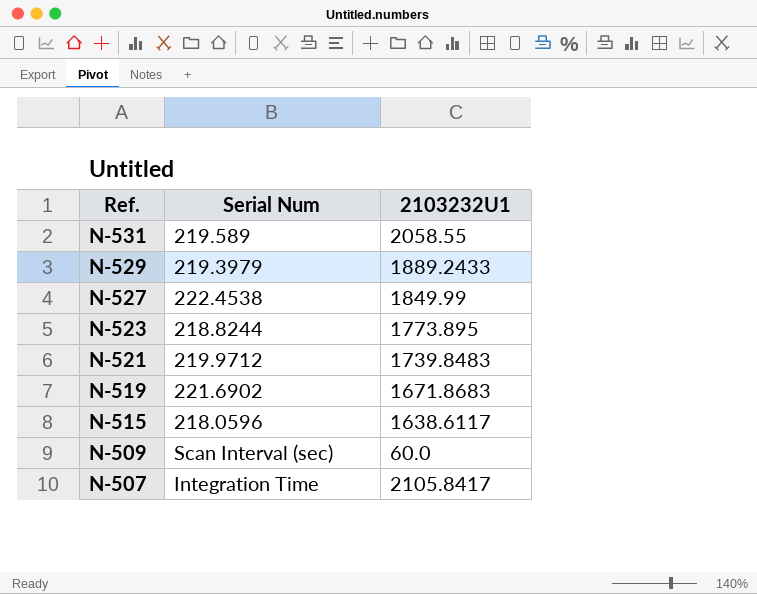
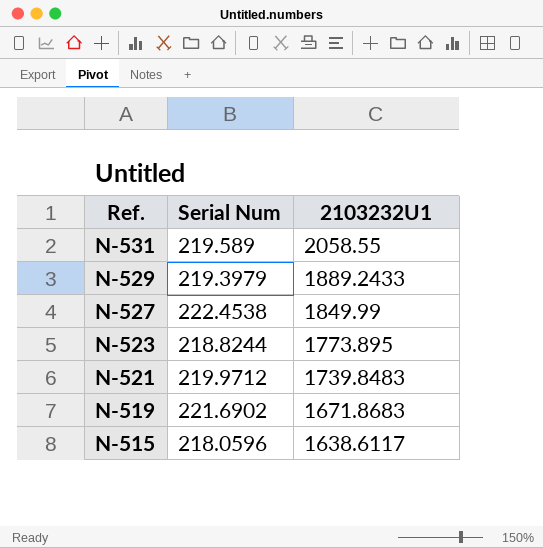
row N-509: Scan Interval (sec) | 60.0 -> none
row N-507: Integration Time | 2105.8417 -> none

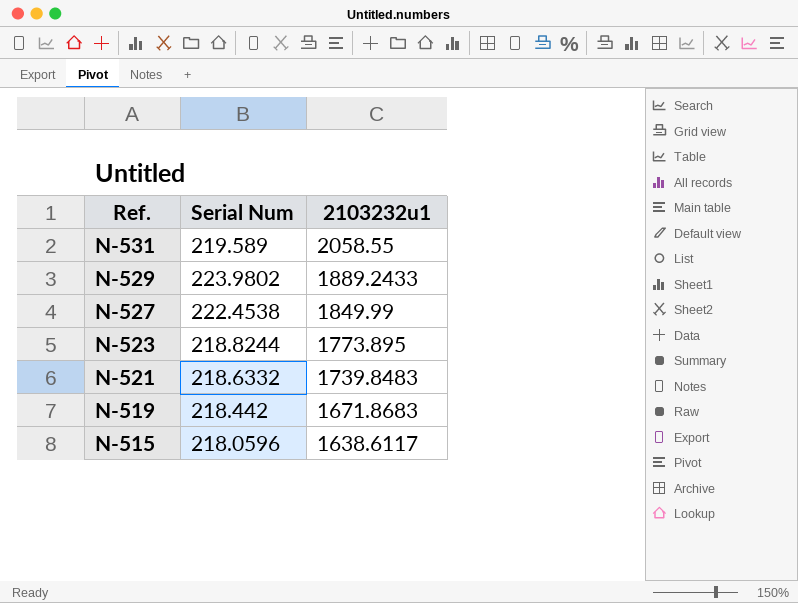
column name: 2103232U1 -> 2103232u1
N-529 | Serial Num: 219.3979 -> 223.9802
N-521 | Serial Num: 219.9712 -> 218.6332
N-519 | Serial Num: 221.6902 -> 218.442

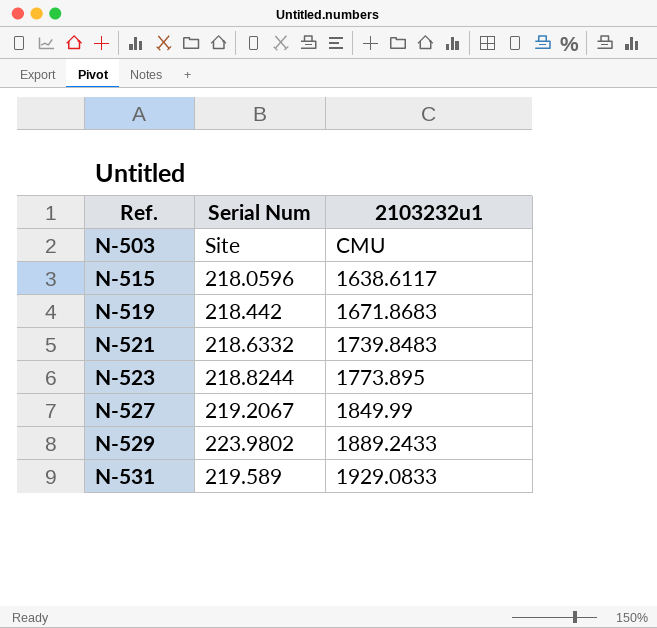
row order: Ref. descending -> Ref. ascending
row N-503: none -> Site | CMU
N-527 | Serial Num: 222.4538 -> 219.2067
N-531 | 2103232u1: 2058.55 -> 1929.0833

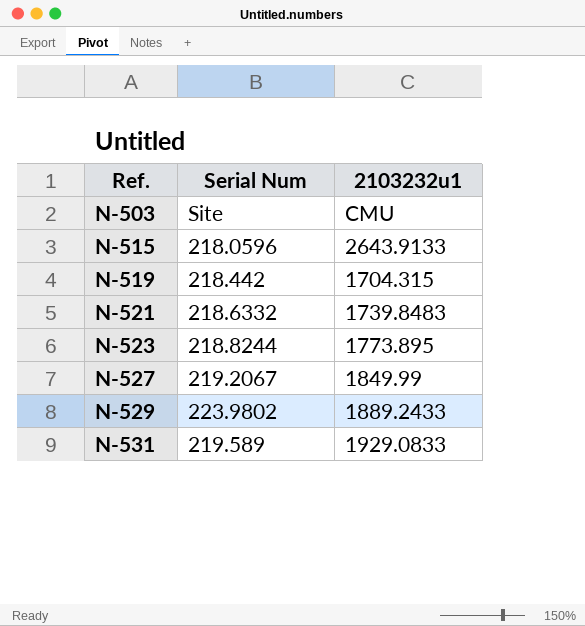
N-515 | 2103232u1: 1638.6117 -> 2643.9133
N-519 | 2103232u1: 1671.8683 -> 1704.315

